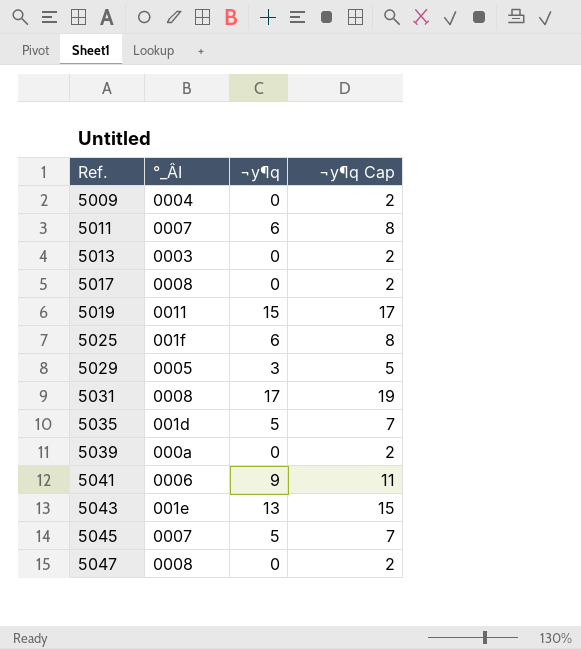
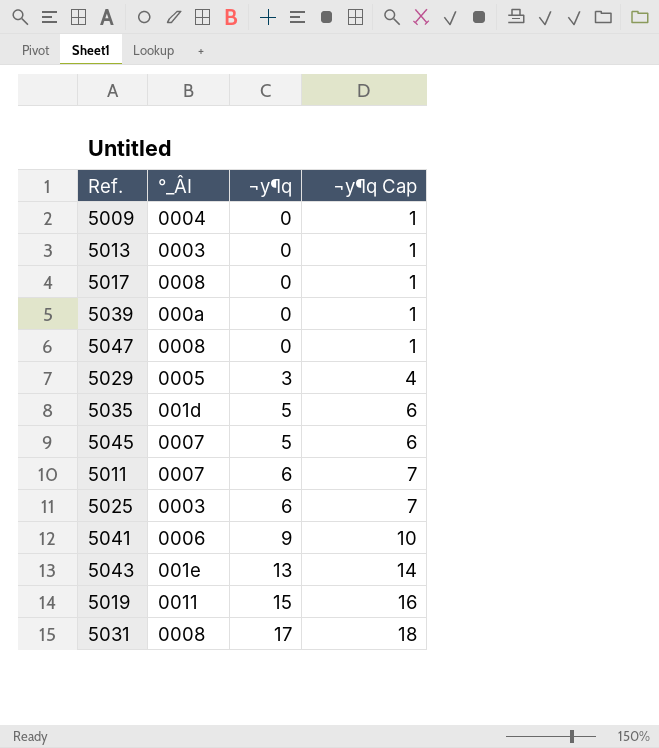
row order: Ref. ascending -> ¬y¶q ascending
column ¬y¶q Cap | formula: [¬y¶q] + 2 -> [¬y¶q] + 1
5025 | °_ÂI: 001f -> 0003

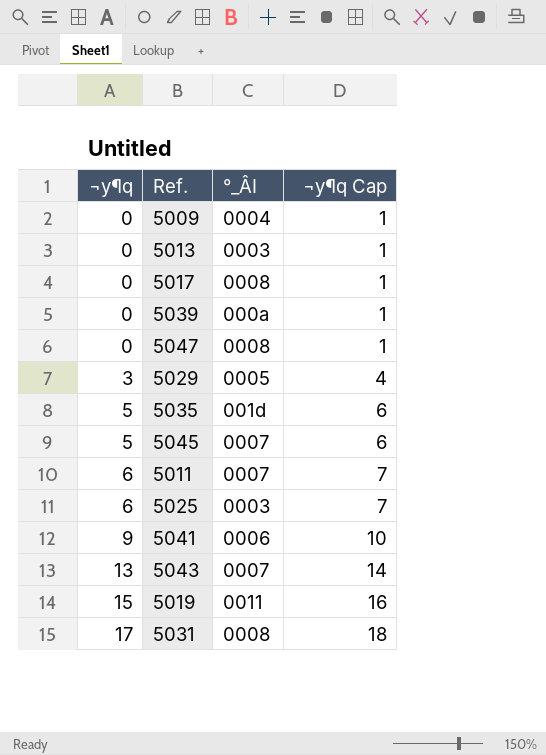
column ¬y¶q | position: 3 -> 1
5043 | °_ÂI: 001e -> 0007

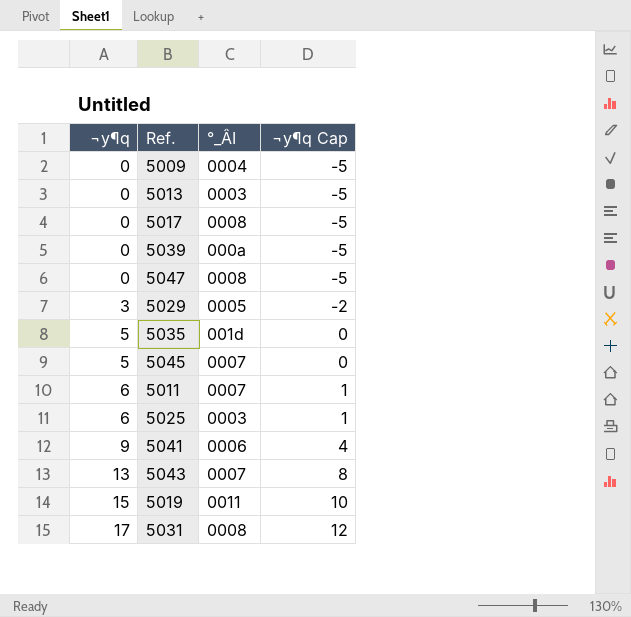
column ¬y¶q Cap | formula: [¬y¶q] + 1 -> [¬y¶q] - 5

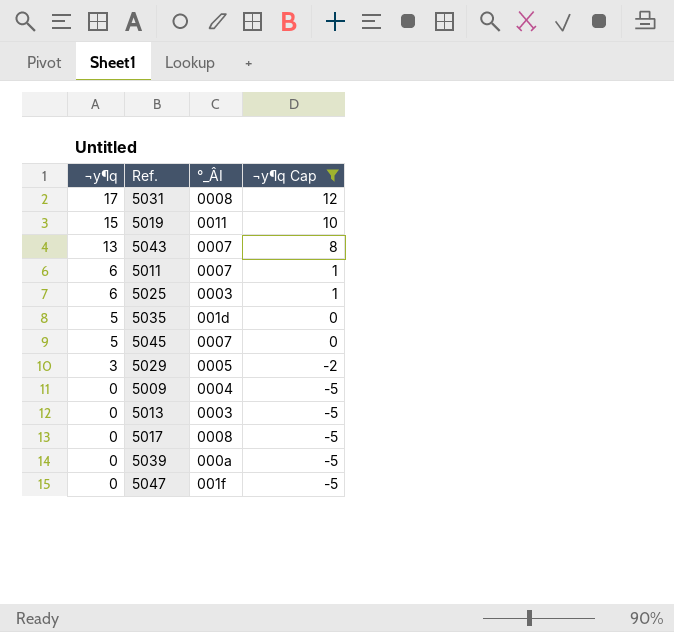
filter: none -> ¬y¶q Cap != 4
row order: ¬y¶q ascending -> ¬y¶q descending
5047 | °_ÂI: 0008 -> 001f

